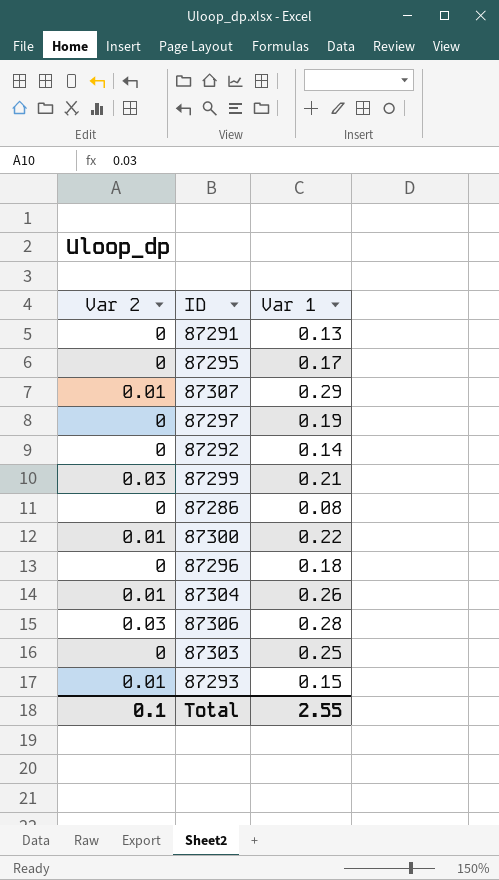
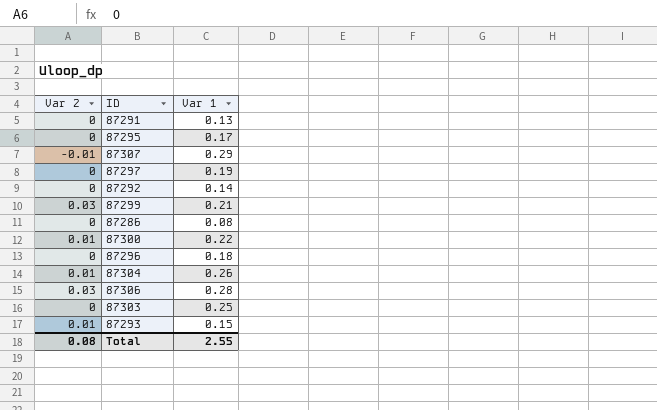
87307 | Var 2: 0.01 -> -0.01
Total | Var 2: 0.1 -> 0.08

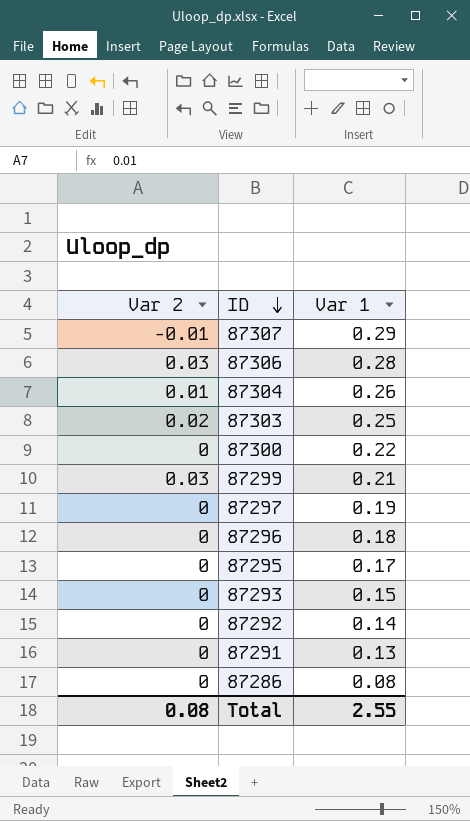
row order: none -> ID descending
87303 | Var 2: 0 -> 0.02
87300 | Var 2: 0.01 -> 0
87293 | Var 2: 0.01 -> 0

